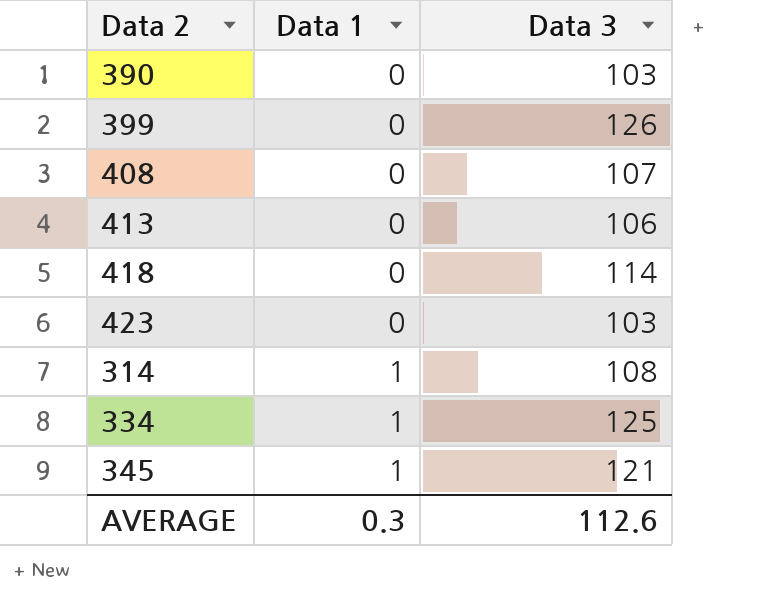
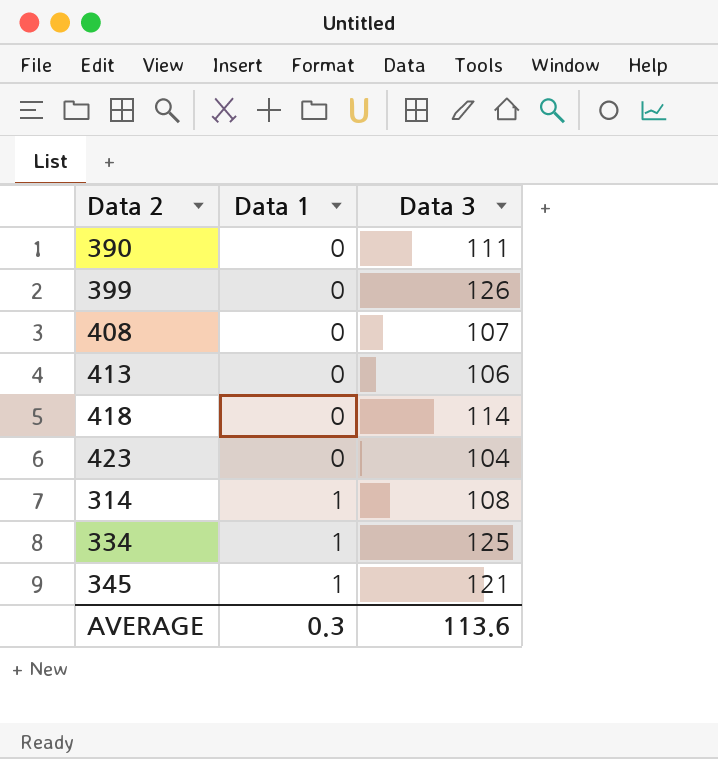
390 | Data 3: 103 -> 111
423 | Data 3: 103 -> 104
AVERAGE | Data 3: 112.6 -> 113.6

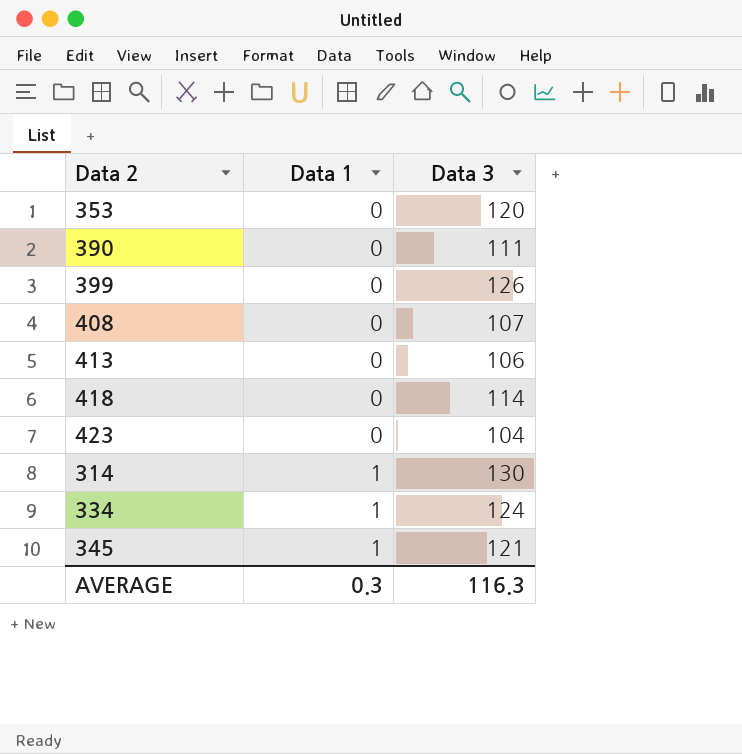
row 353: none -> 0 | 120
314 | Data 3: 108 -> 130
334 | Data 3: 125 -> 124
AVERAGE | Data 3: 113.6 -> 116.3

